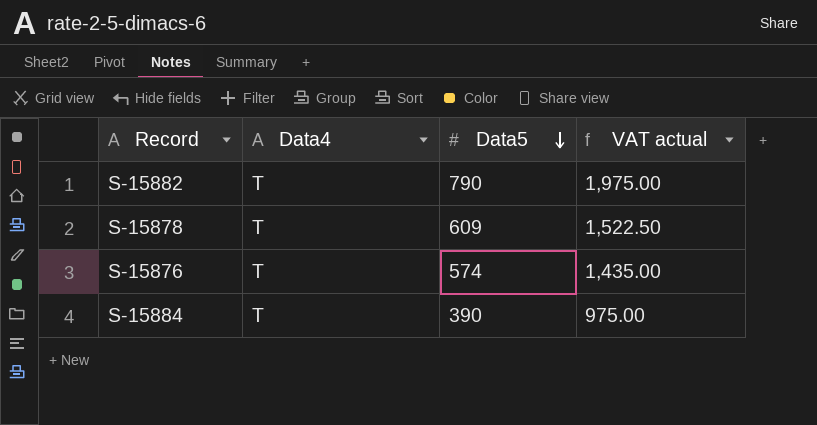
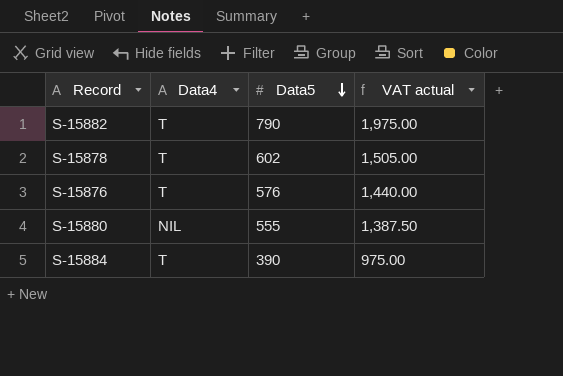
S-15878 | Data5: 609 -> 602
S-15878 | VAT actual: 1,522.50 -> 1,505.00
S-15876 | Data5: 574 -> 576
S-15876 | VAT actual: 1,435.00 -> 1,440.00
row S-15880: none -> NIL | 555 | 1,387.50

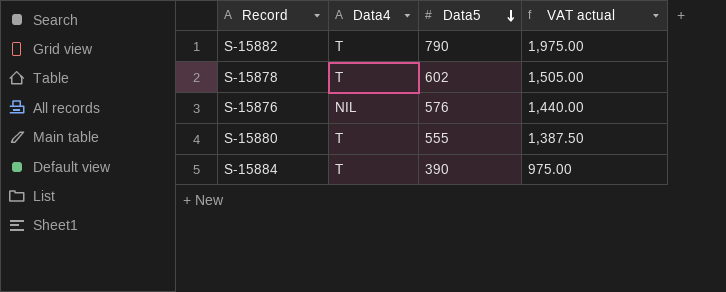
S-15876 | Data4: T -> NIL
S-15880 | Data4: NIL -> T

